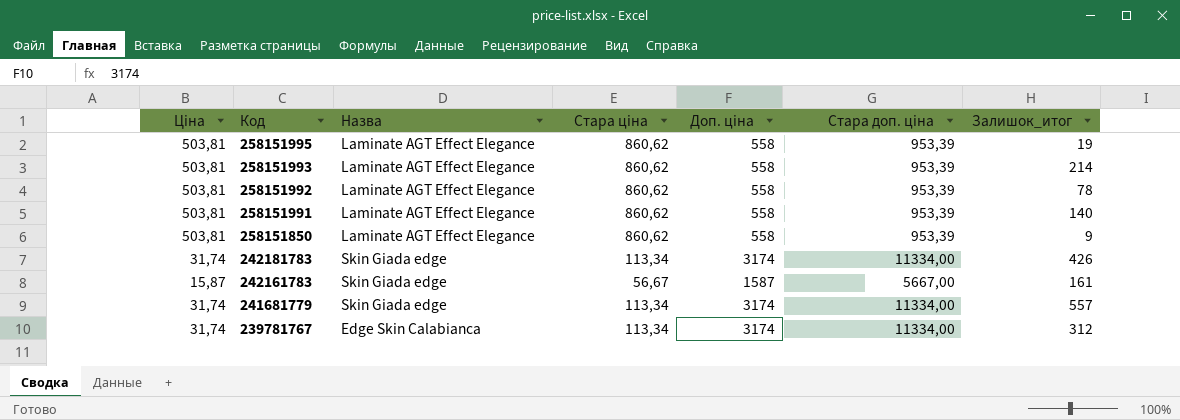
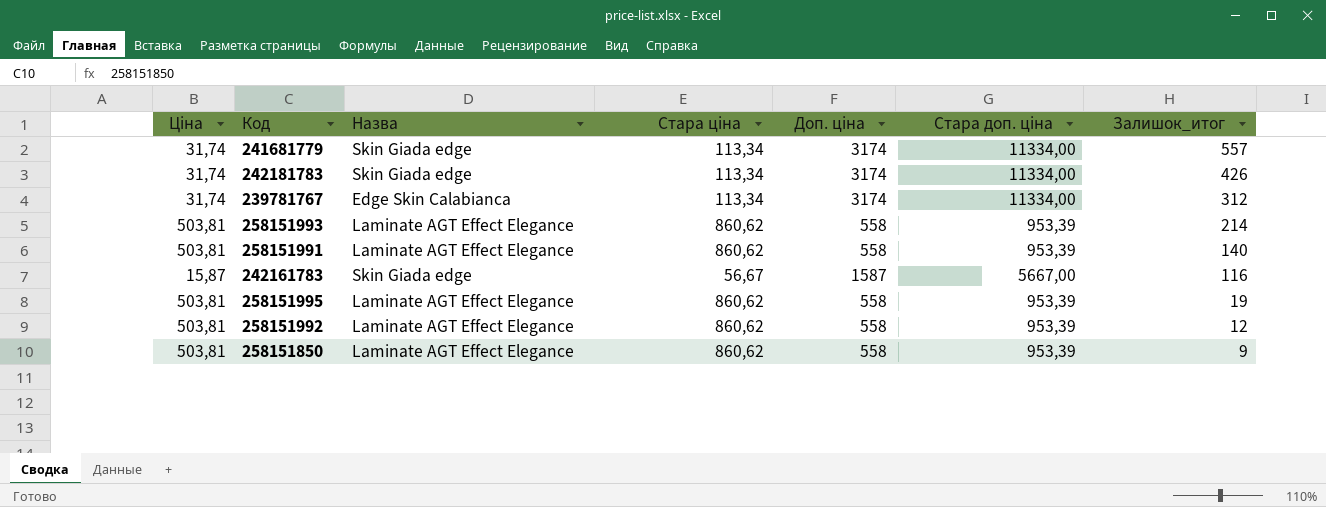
row order: Код descending -> Залишок_итог descending
242161783 | Залишок_итог: 161 -> 116
258151992 | Залишок_итог: 78 -> 12

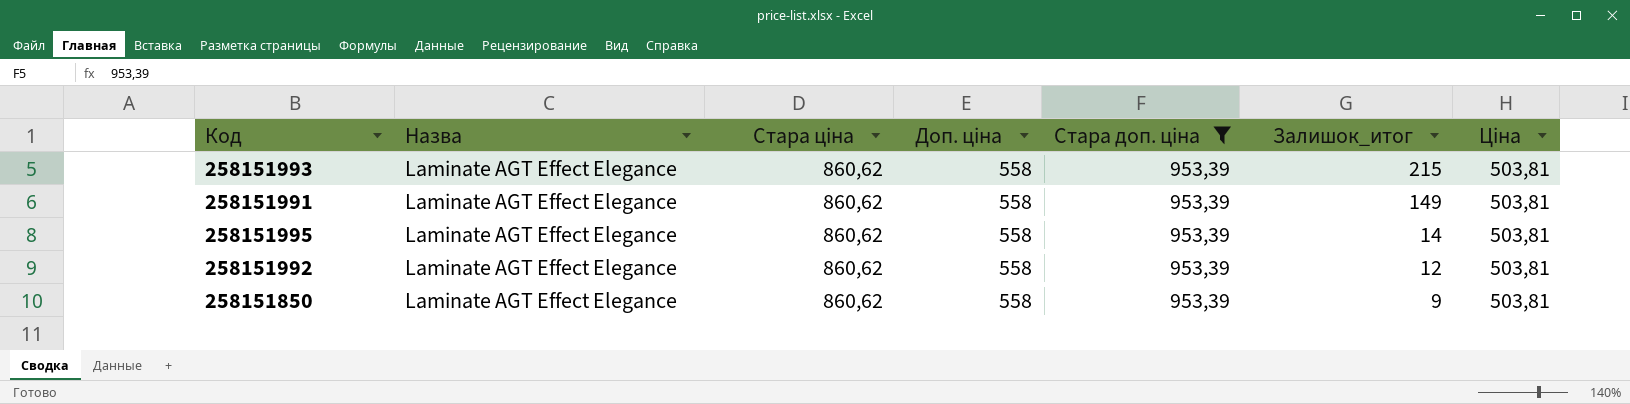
filter: none -> Стара доп. ціна = 953,39
column Ціна | position: 1 -> 7
258151993 | Залишок_итог: 214 -> 215
258151991 | Залишок_итог: 140 -> 149
258151995 | Залишок_итог: 19 -> 14

